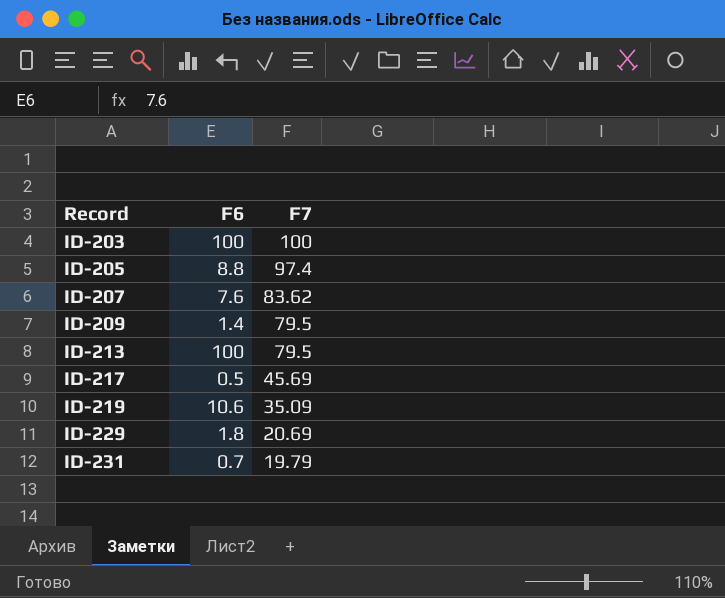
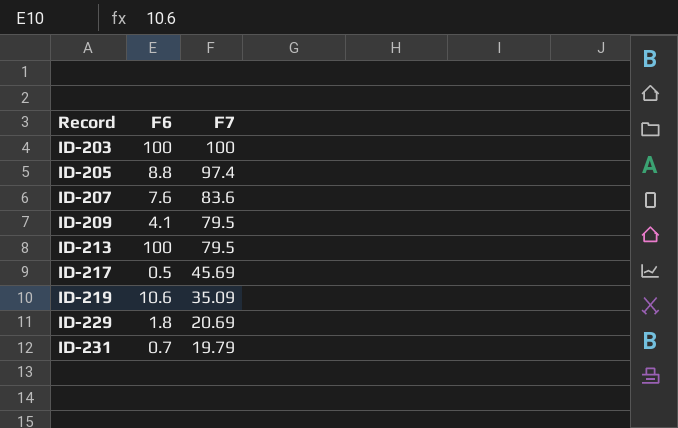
ID-207 | F7: 83.62 -> 83.6
ID-209 | F6: 1.4 -> 4.1

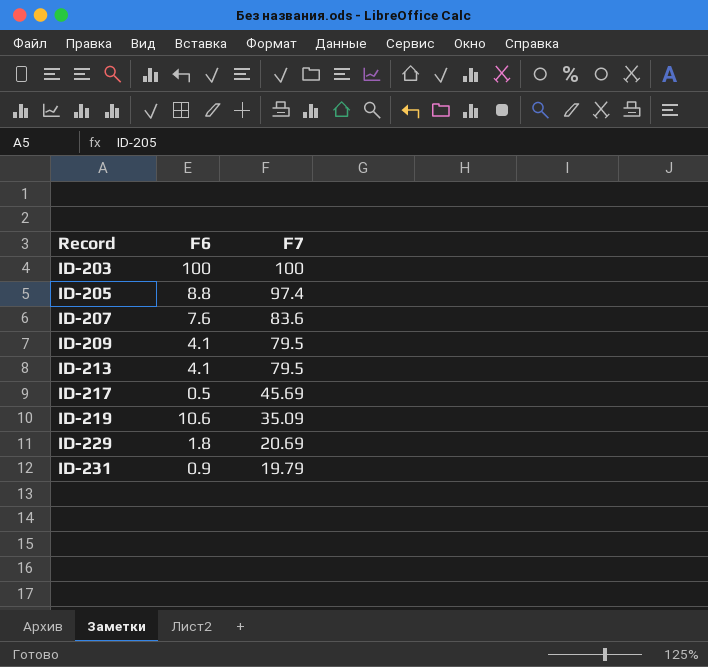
ID-213 | F6: 100 -> 4.1
ID-231 | F6: 0.7 -> 0.9

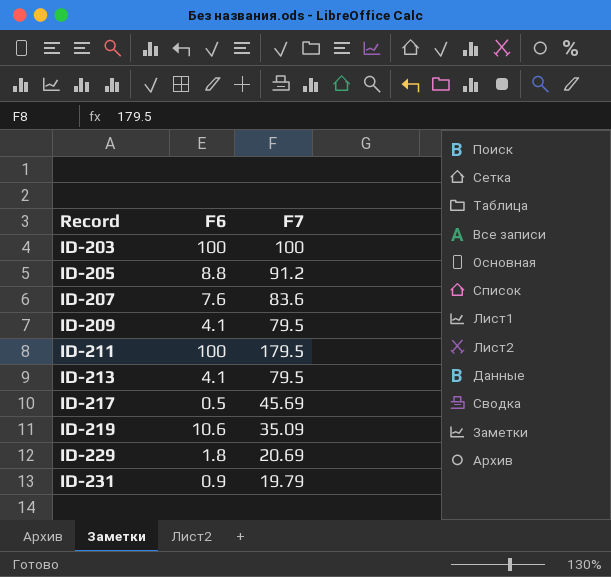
ID-205 | F7: 97.4 -> 91.2
row ID-211: none -> 100 | 179.5

